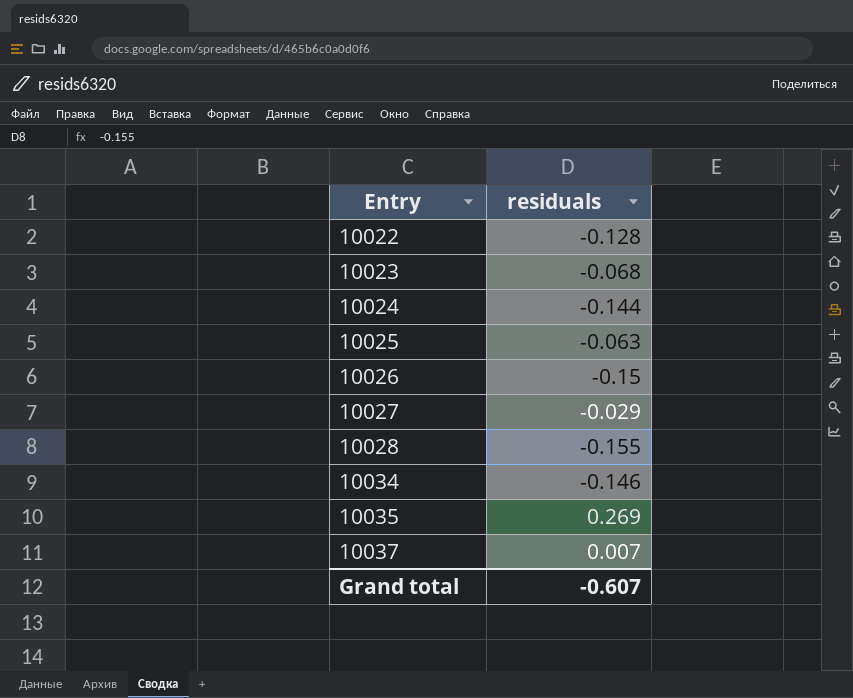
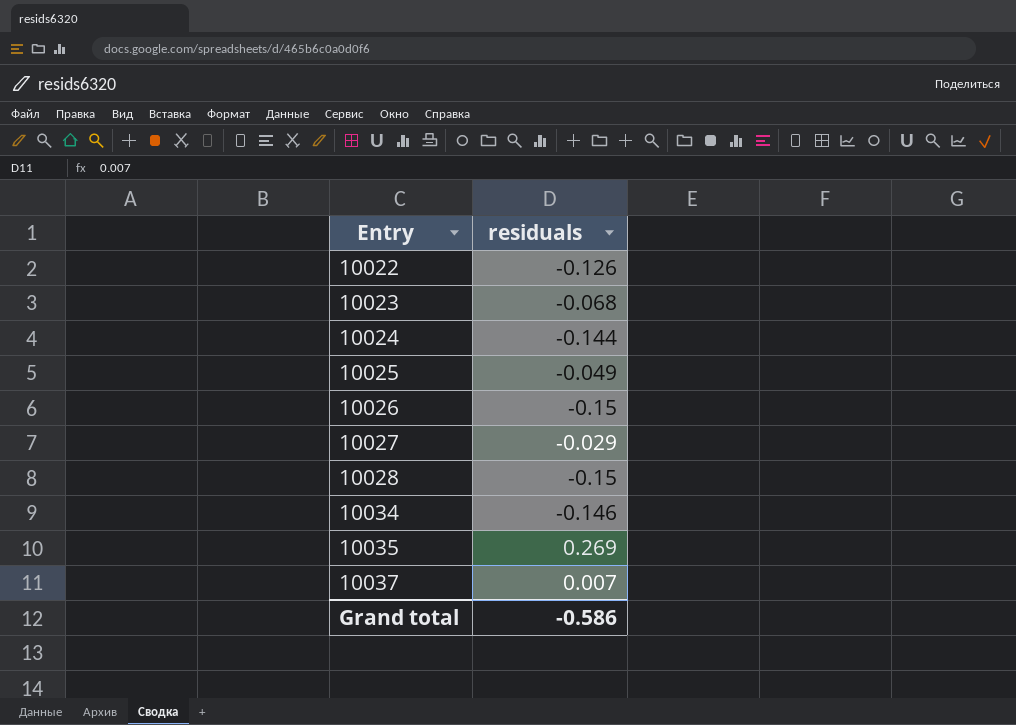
10022 | residuals: -0.128 -> -0.126
10025 | residuals: -0.063 -> -0.049
10028 | residuals: -0.155 -> -0.15
Grand total | residuals: -0.607 -> -0.586

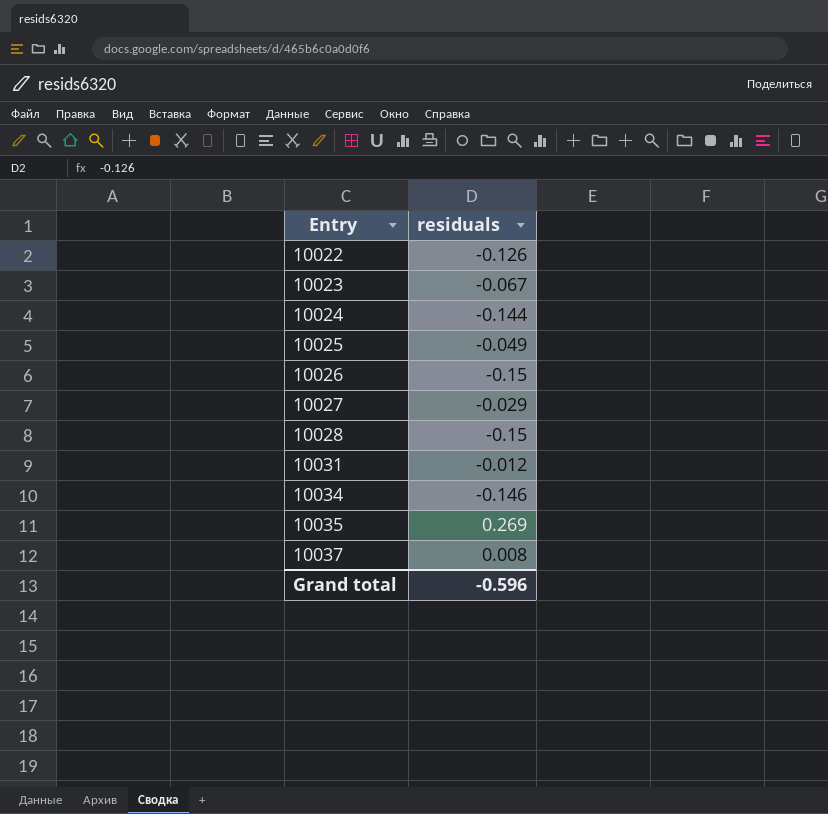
10023 | residuals: -0.068 -> -0.067
row 10031: none -> -0.012
10037 | residuals: 0.007 -> 0.008
Grand total | residuals: -0.586 -> -0.596

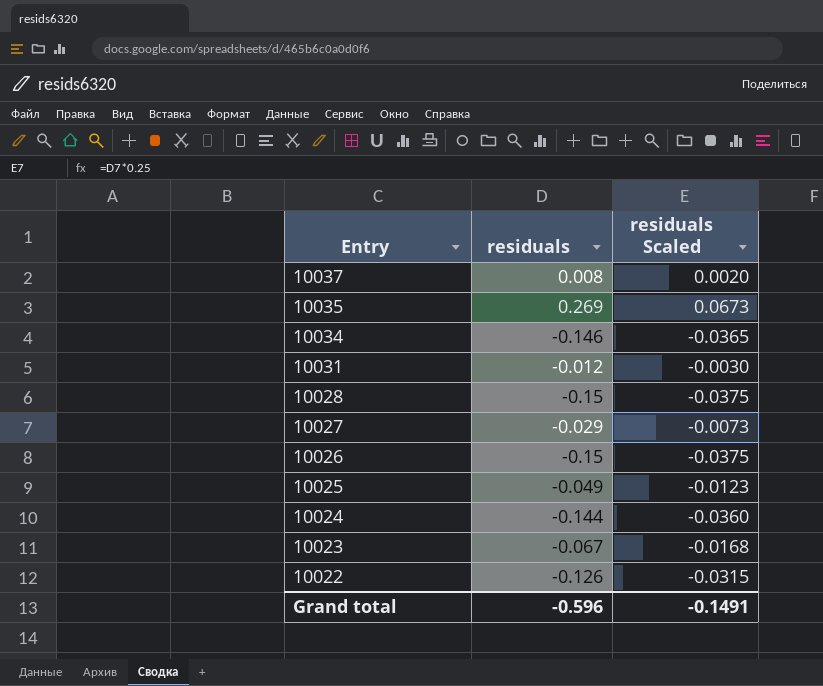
row order: Entry ascending -> Entry descending
column residuals Scaled | formula: none -> [residuals] * 0.25

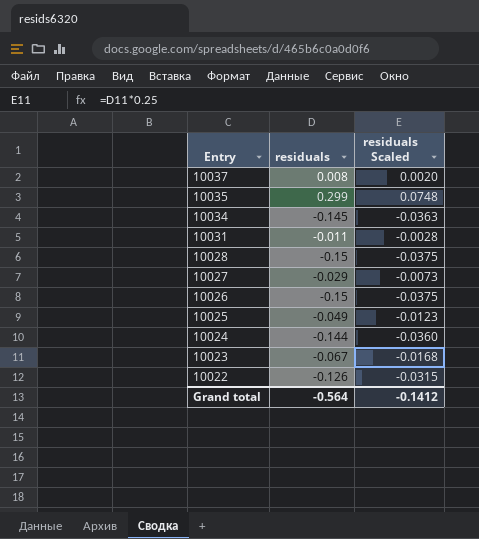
10035 | residuals: 0.269 -> 0.299
10035 | residuals Scaled: 0.0673 -> 0.0748
10034 | residuals: -0.146 -> -0.145
10034 | residuals Scaled: -0.0365 -> -0.0363
10031 | residuals: -0.012 -> -0.011
10031 | residuals Scaled: -0.0030 -> -0.0028
Grand total | residuals: -0.596 -> -0.564
Grand total | residuals Scaled: -0.1491 -> -0.1412

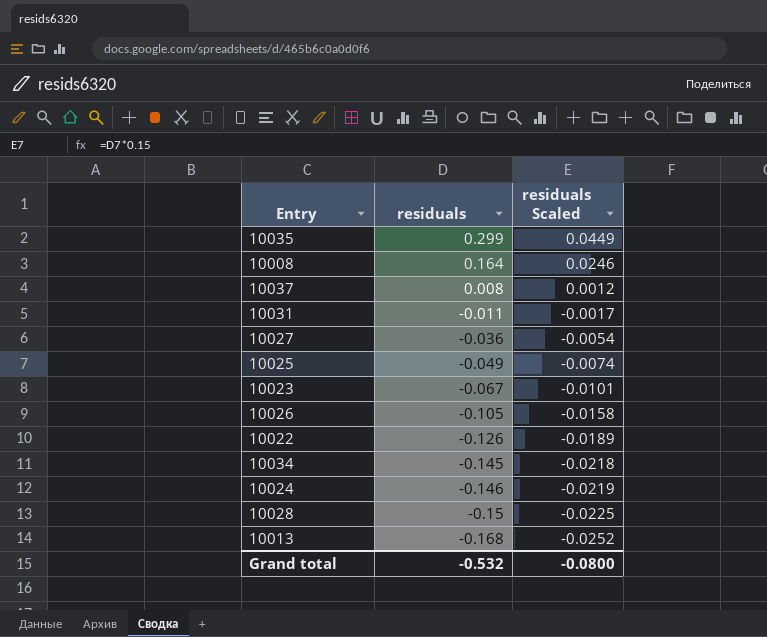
row order: Entry descending -> residuals descending
column residuals Scaled | formula: [residuals] * 0.25 -> [residuals] * 0.15
row 10008: none -> 0.164 | 0.0246
10027 | residuals: -0.029 -> -0.036
10026 | residuals: -0.15 -> -0.105
10024 | residuals: -0.144 -> -0.146
row 10013: none -> -0.168 | -0.0252
Grand total | residuals: -0.564 -> -0.532
Grand total | residuals Scaled: -0.1412 -> -0.0800

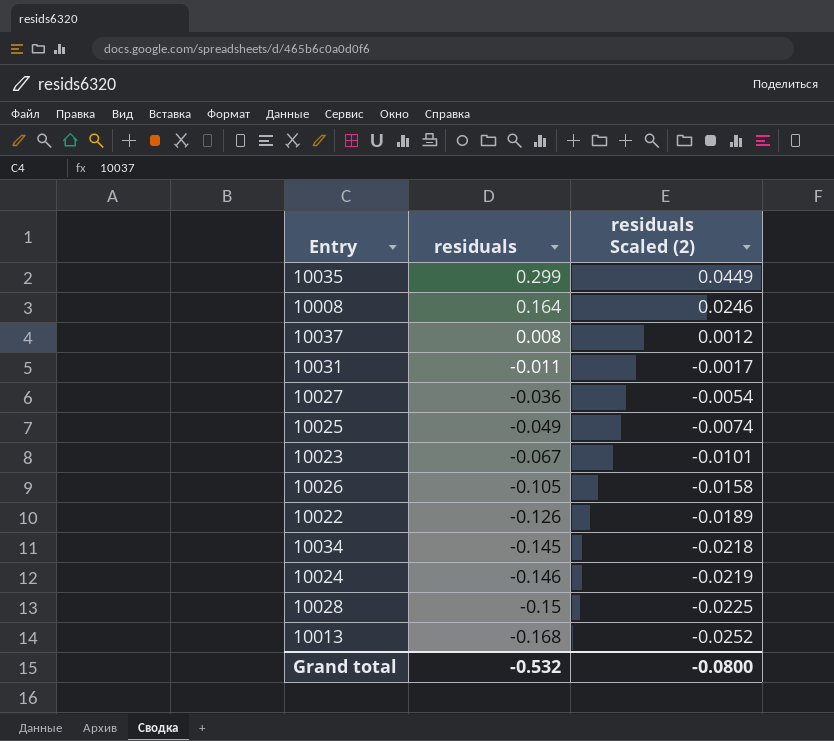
column name: residuals Scaled -> residuals Scaled (2)

